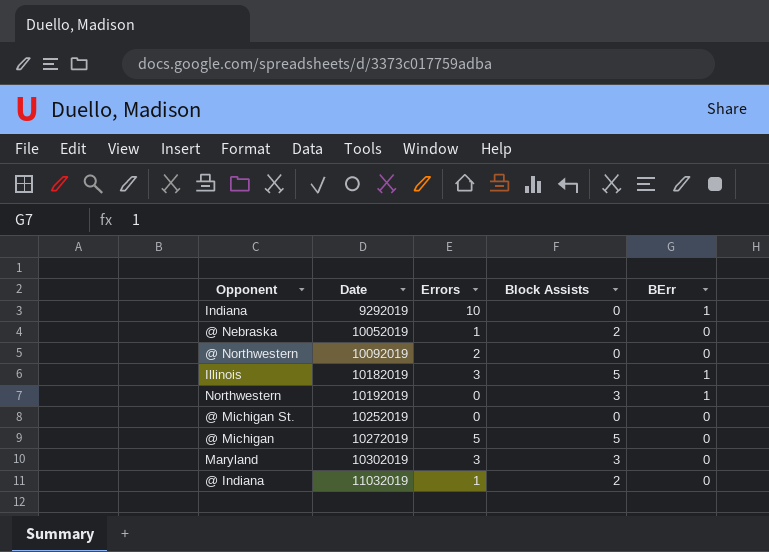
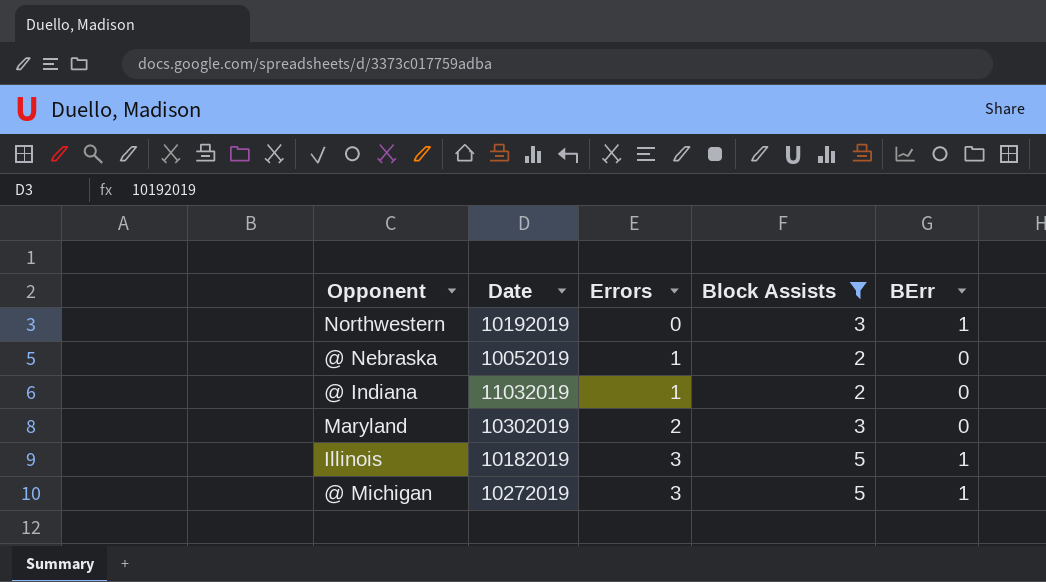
filter: none -> Block Assists != 0
row order: Date ascending -> Errors ascending
Maryland | Errors: 3 -> 2
@ Michigan | Errors: 5 -> 3
@ Michigan | BErr: 0 -> 1

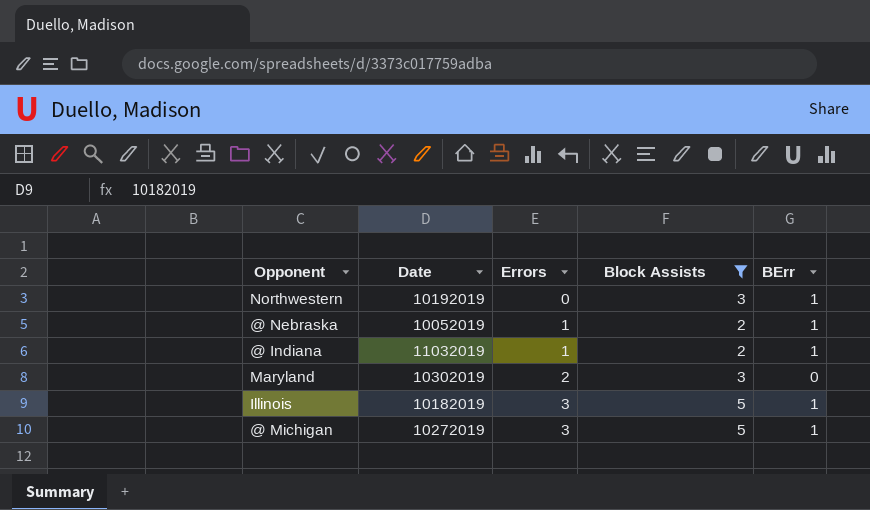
@ Nebraska | BErr: 0 -> 1
@ Indiana | BErr: 0 -> 1

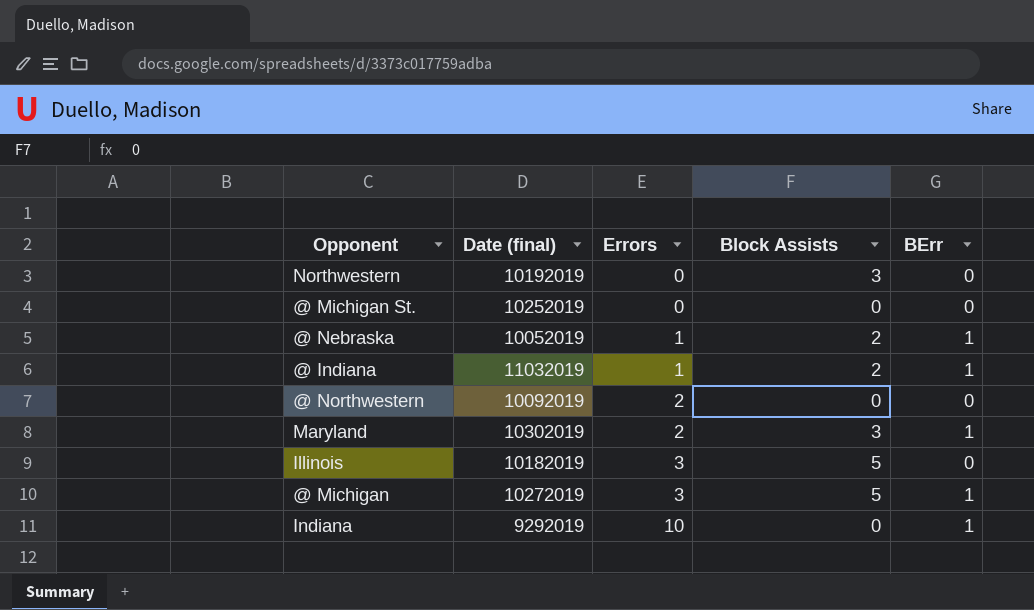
filter: Block Assists != 0 -> none
column name: Date -> Date (final)
Northwestern | BErr: 1 -> 0
Maryland | BErr: 0 -> 1
Illinois | BErr: 1 -> 0

